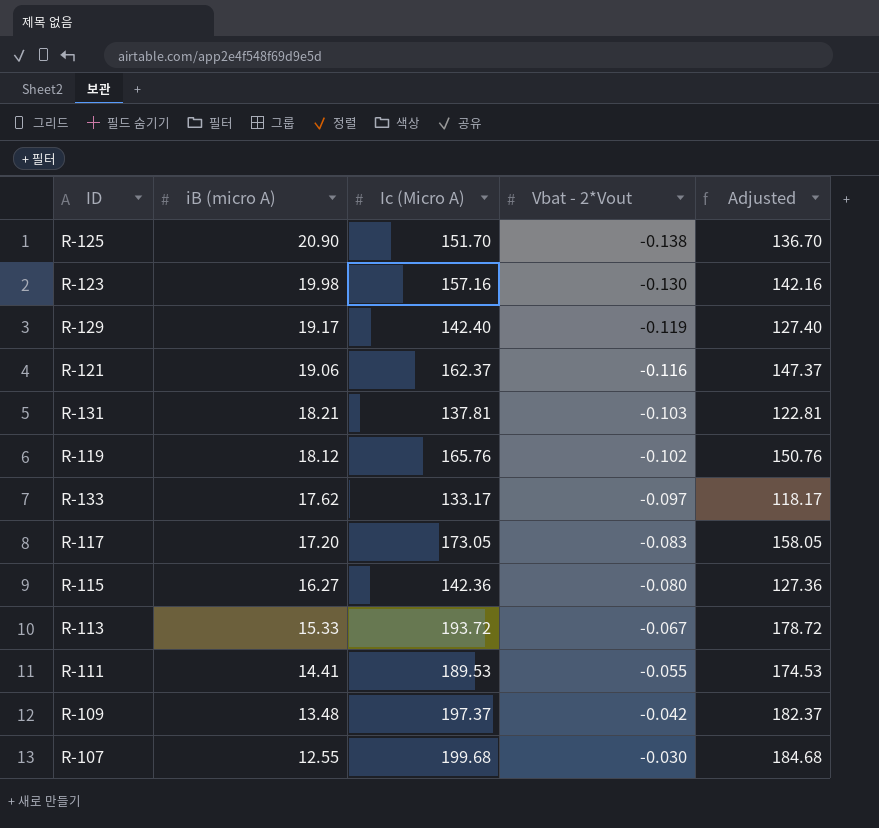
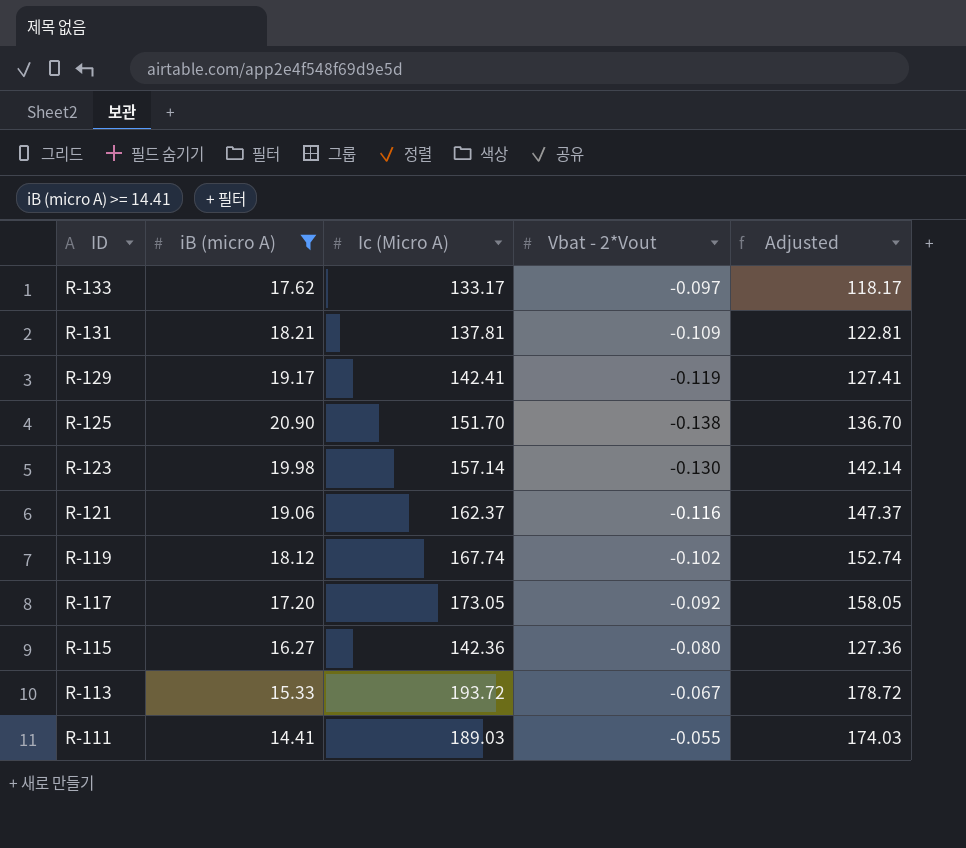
filter: none -> iB (micro A) >= 14.41
row order: iB (micro A) descending -> ID descending
R-131 | Vbat - 2*Vout: -0.103 -> -0.109
R-129 | Ic (Micro A): 142.40 -> 142.41
R-129 | Adjusted: 127.40 -> 127.41
R-123 | Ic (Micro A): 157.16 -> 157.14
R-123 | Adjusted: 142.16 -> 142.14
R-119 | Ic (Micro A): 165.76 -> 167.74
R-119 | Adjusted: 150.76 -> 152.74
R-117 | Vbat - 2*Vout: -0.083 -> -0.092
R-111 | Ic (Micro A): 189.53 -> 189.03
R-111 | Adjusted: 174.53 -> 174.03

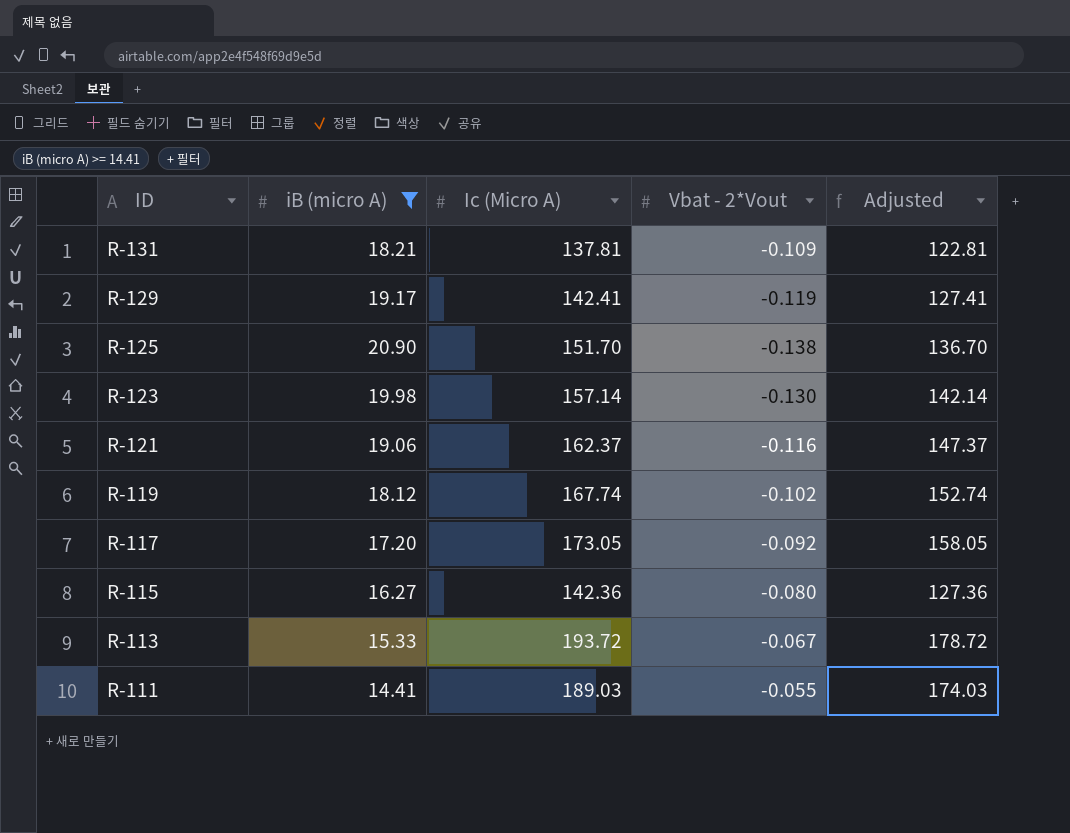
row R-133: 17.62 | 133.17 | -0.097 | 118.17 -> none

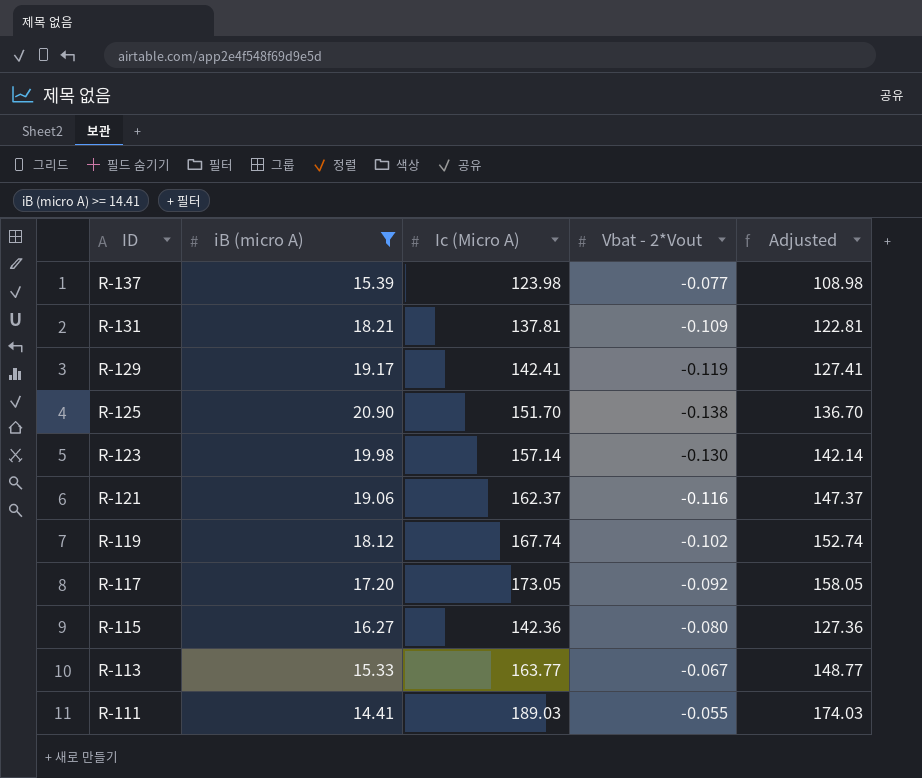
row R-137: none -> 15.39 | 123.98 | -0.077 | 108.98
R-113 | Ic (Micro A): 193.72 -> 163.77
R-113 | Adjusted: 178.72 -> 148.77

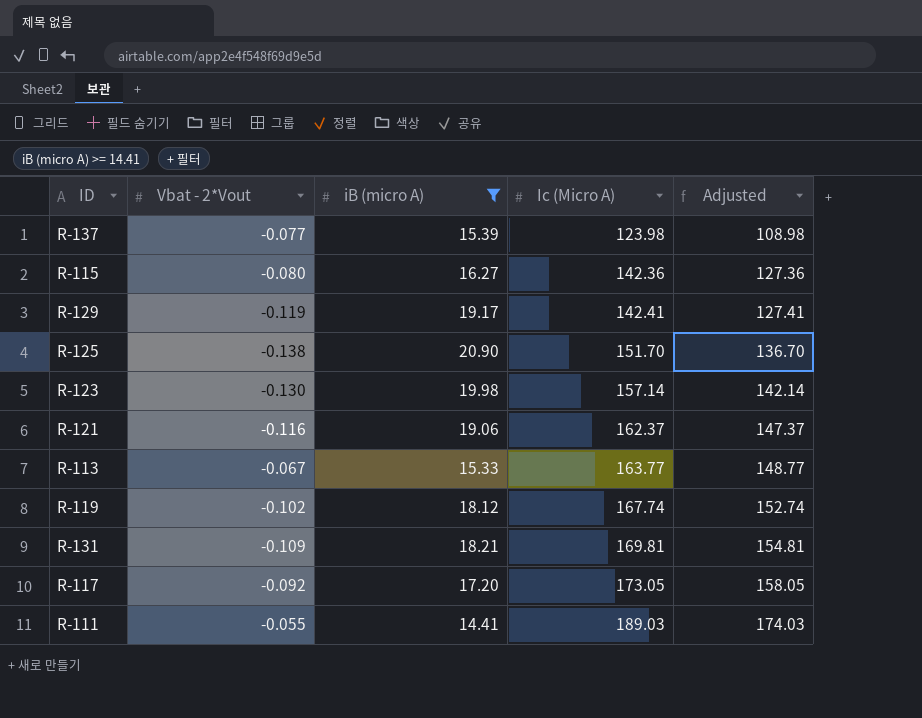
row order: ID descending -> Ic (Micro A) ascending
column Vbat - 2*Vout | position: 4 -> 2
R-131 | Ic (Micro A): 137.81 -> 169.81
R-131 | Adjusted: 122.81 -> 154.81

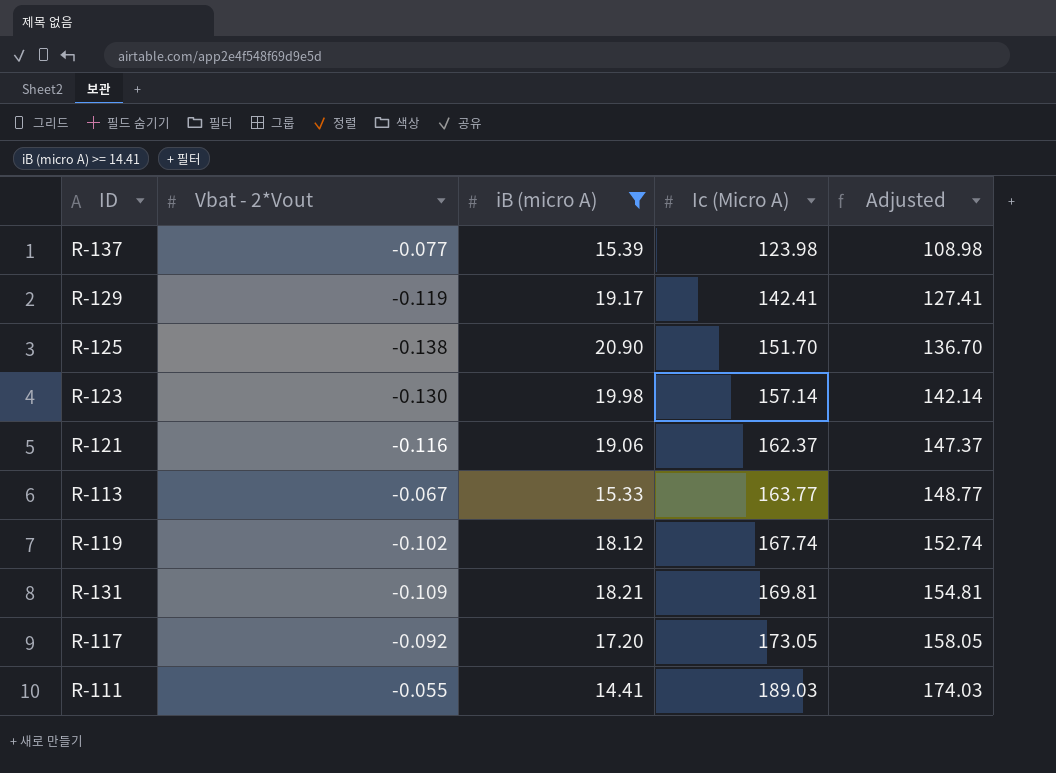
row R-115: -0.080 | 16.27 | 142.36 | 127.36 -> none

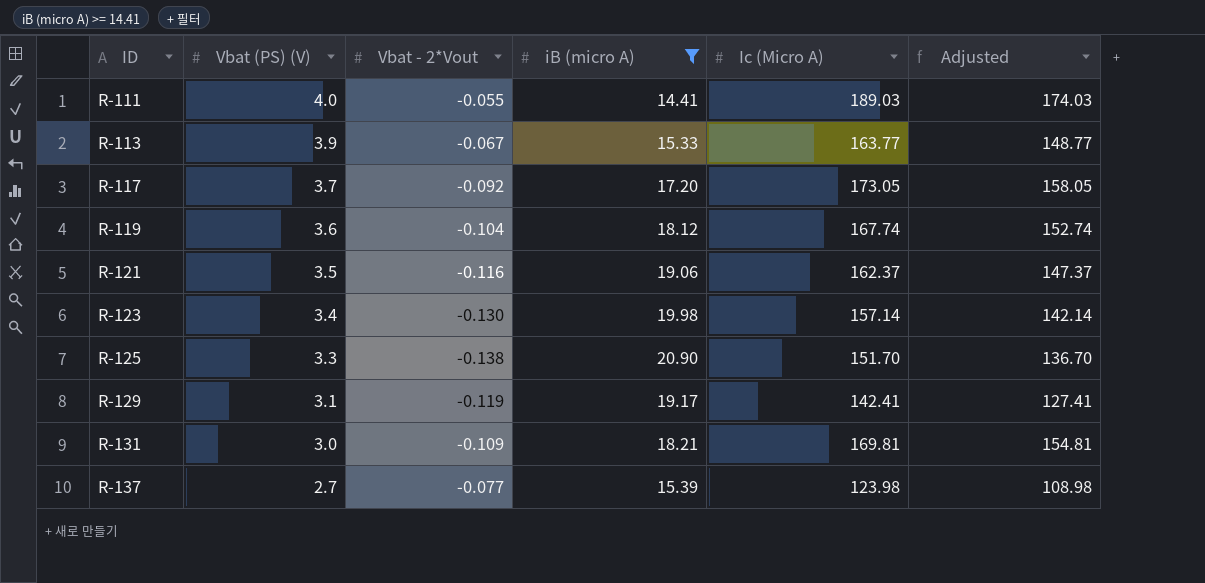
row order: Ic (Micro A) ascending -> ID ascending
column Vbat (PS) (V) | position: none -> 2
R-119 | Vbat - 2*Vout: -0.102 -> -0.104

